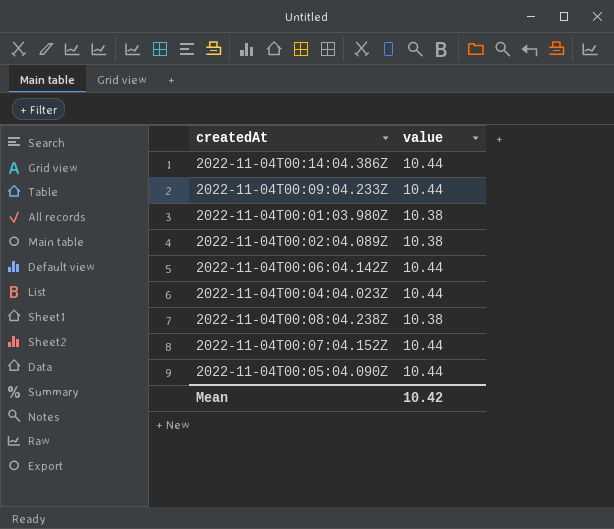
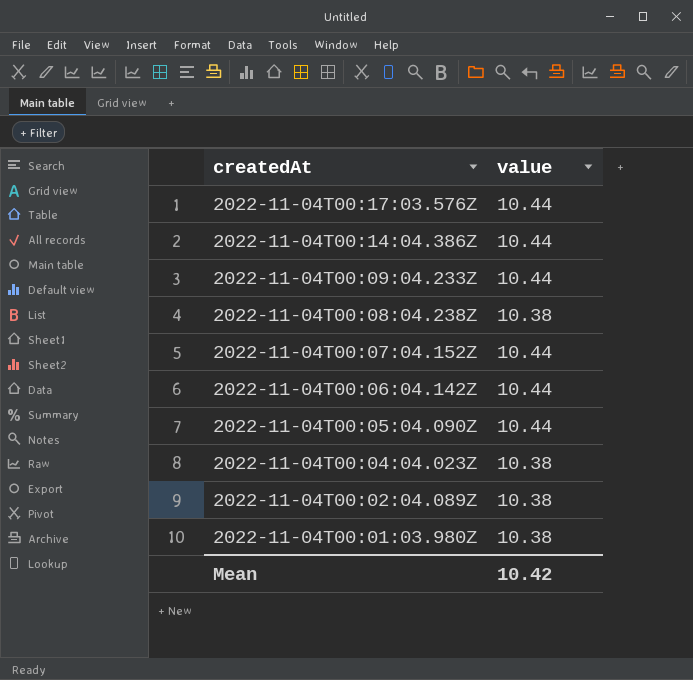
row order: none -> createdAt descending
row 2022-11-04T00:17:03.576Z: none -> 10.44
2022-11-04T00:04:04.023Z | value: 10.44 -> 10.38

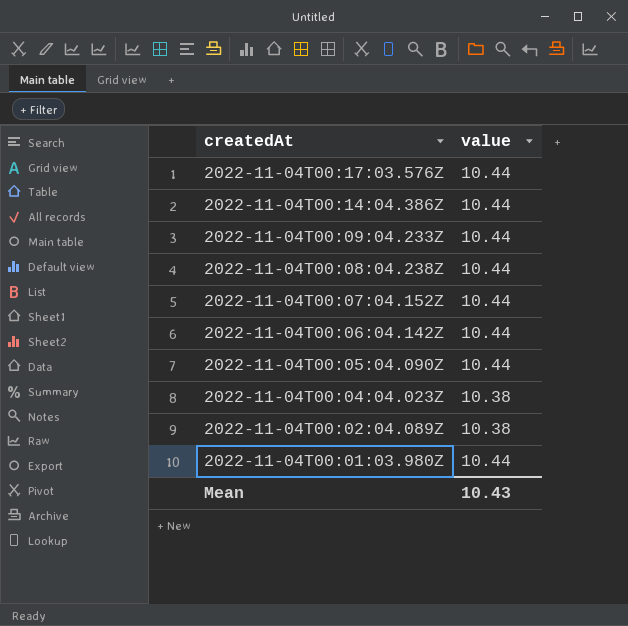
2022-11-04T00:08:04.238Z | value: 10.38 -> 10.44
2022-11-04T00:01:03.980Z | value: 10.38 -> 10.44
Mean | value: 10.42 -> 10.43

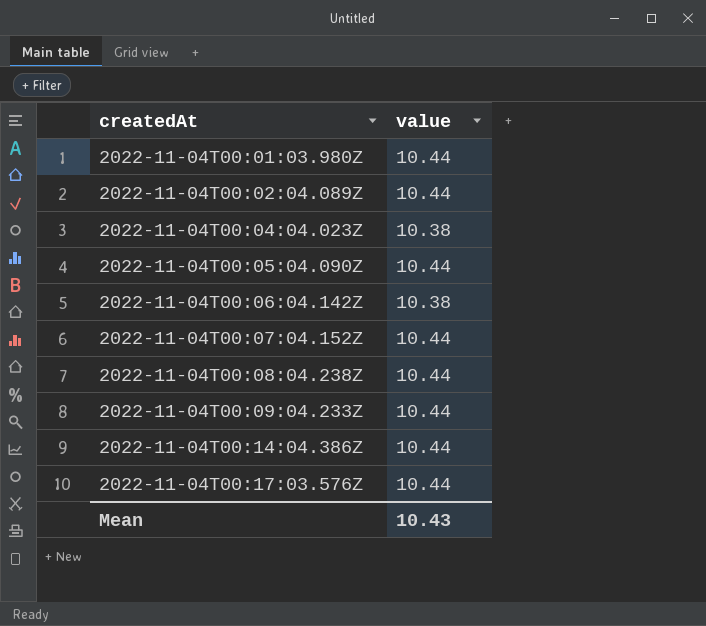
row order: createdAt descending -> createdAt ascending
2022-11-04T00:02:04.089Z | value: 10.38 -> 10.44
2022-11-04T00:06:04.142Z | value: 10.44 -> 10.38

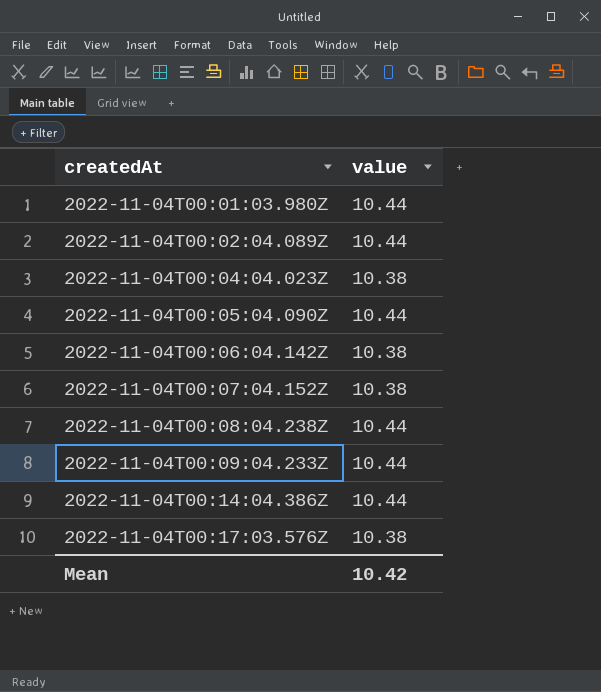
2022-11-04T00:07:04.152Z | value: 10.44 -> 10.38
2022-11-04T00:17:03.576Z | value: 10.44 -> 10.38
Mean | value: 10.43 -> 10.42

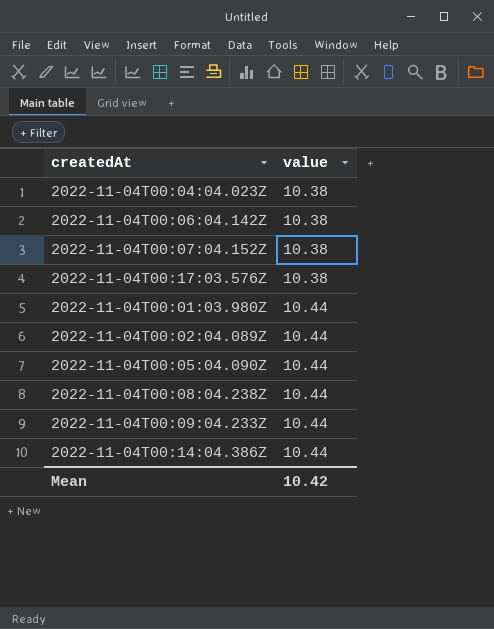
row order: createdAt ascending -> value ascending

